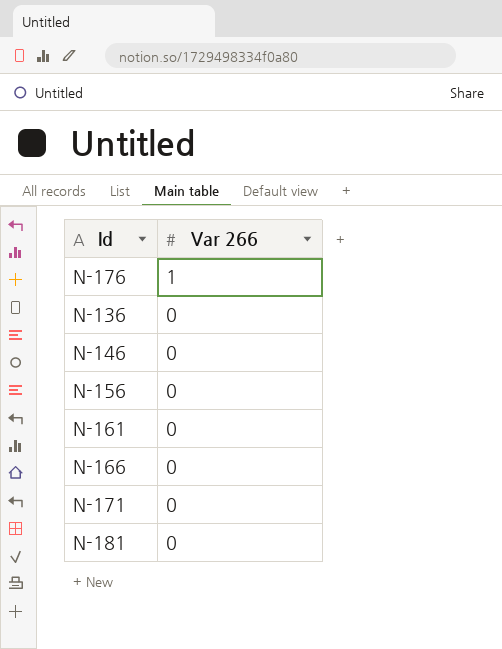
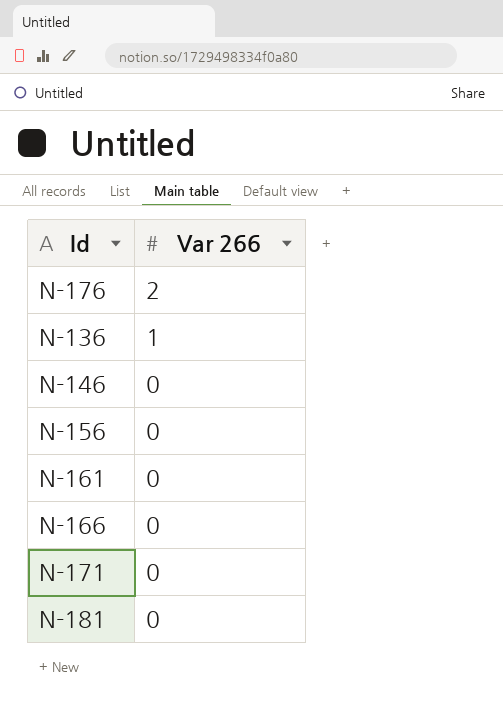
N-176 | Var 266: 1 -> 2
N-136 | Var 266: 0 -> 1

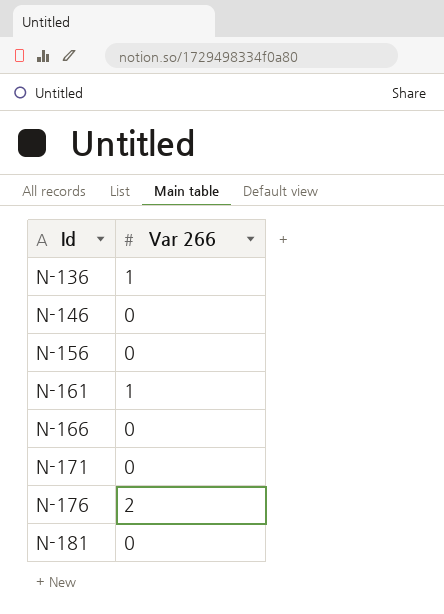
row order: Var 266 descending -> Id ascending
N-161 | Var 266: 0 -> 1

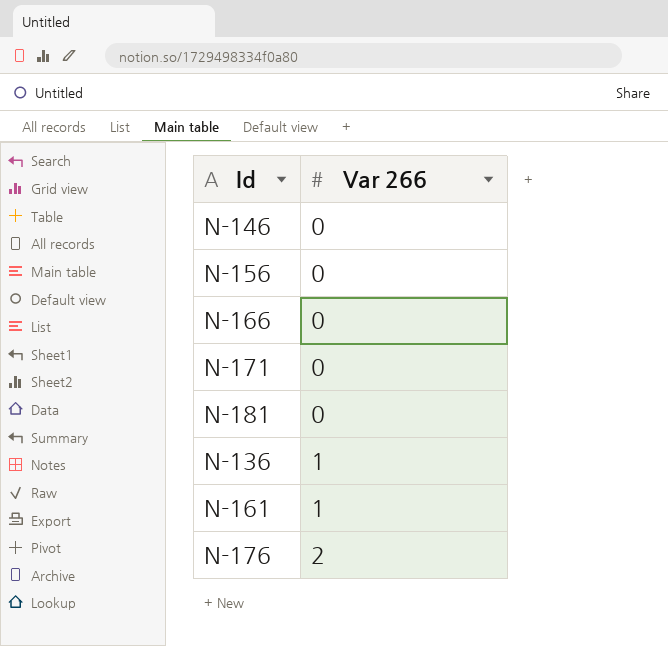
row order: Id ascending -> Var 266 ascending

